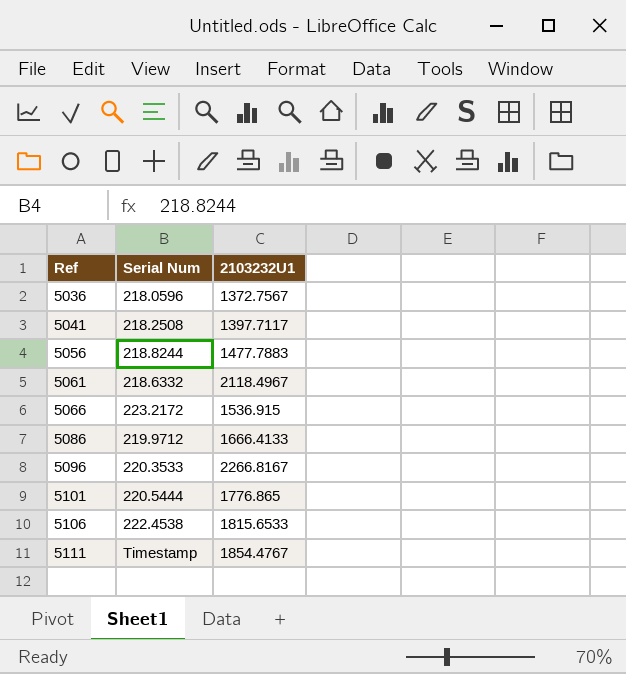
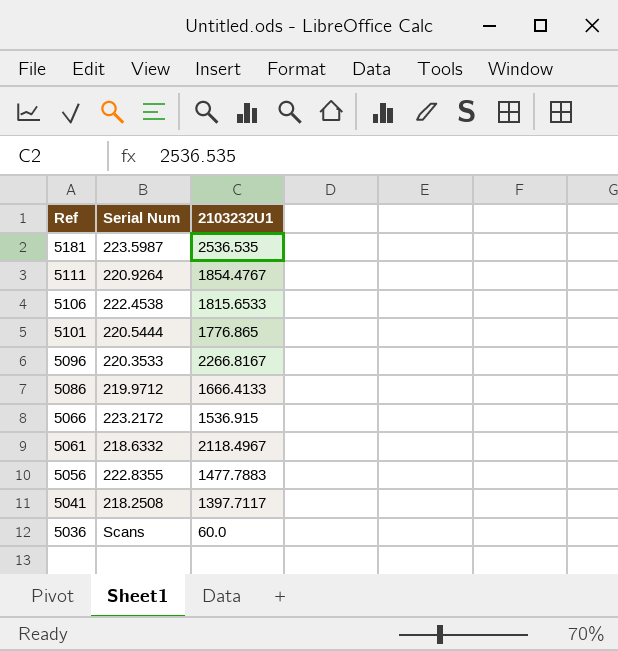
row order: Ref ascending -> Ref descending
row 5181: none -> 223.5987 | 2536.535
5111 | Serial Num: Timestamp -> 220.9264
5056 | Serial Num: 218.8244 -> 222.8355
5036 | Serial Num: 218.0596 -> Scans
5036 | 2103232U1: 1372.7567 -> 60.0

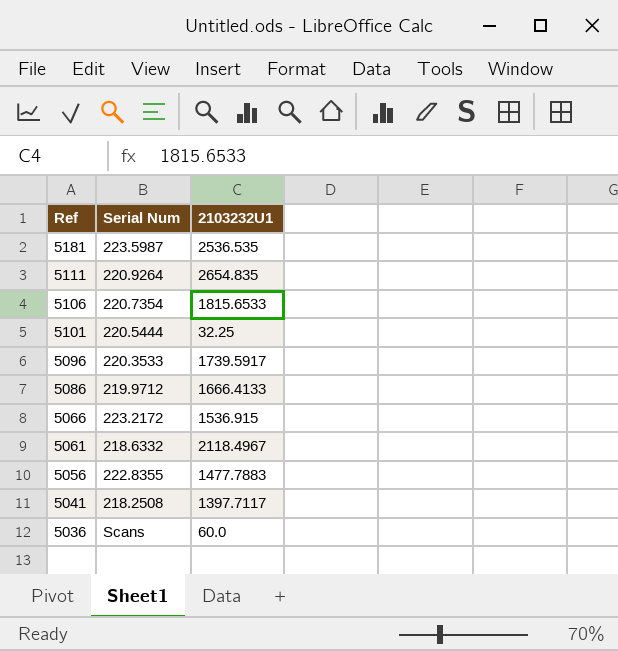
5111 | 2103232U1: 1854.4767 -> 2654.835
5106 | Serial Num: 222.4538 -> 220.7354
5101 | 2103232U1: 1776.865 -> 32.25
5096 | 2103232U1: 2266.8167 -> 1739.5917

